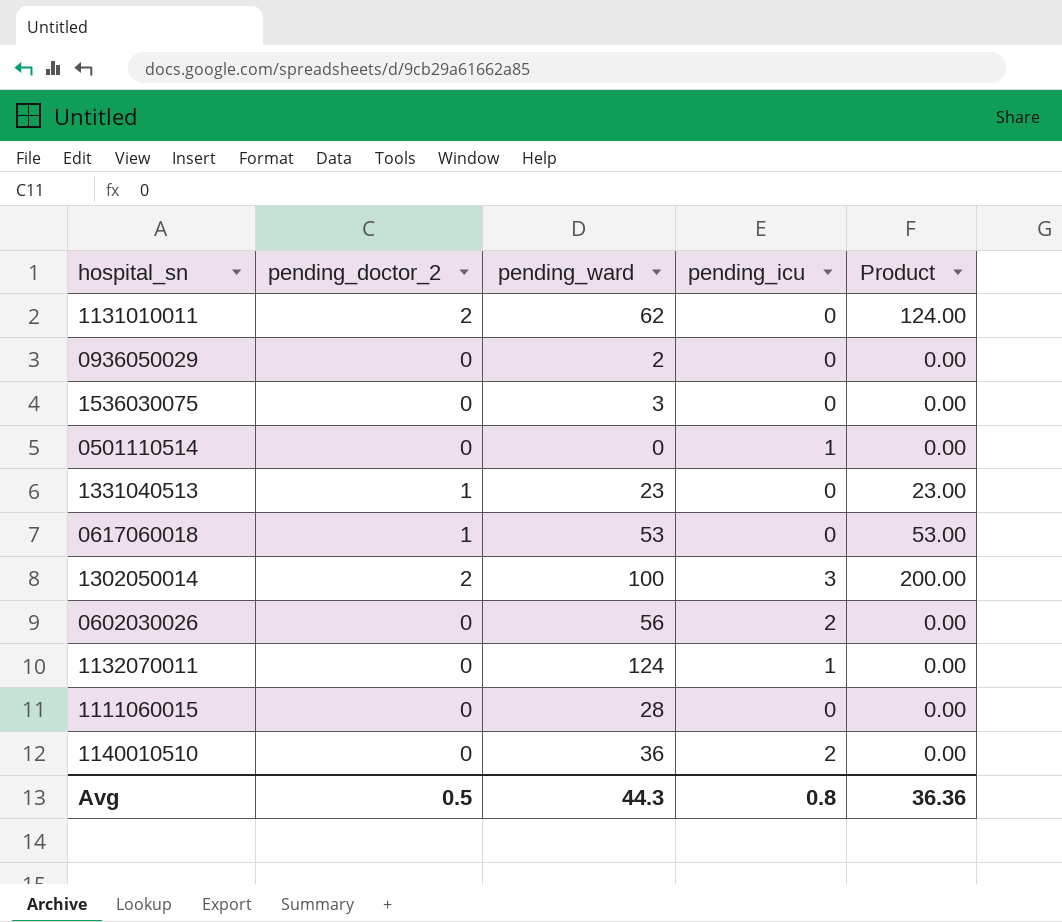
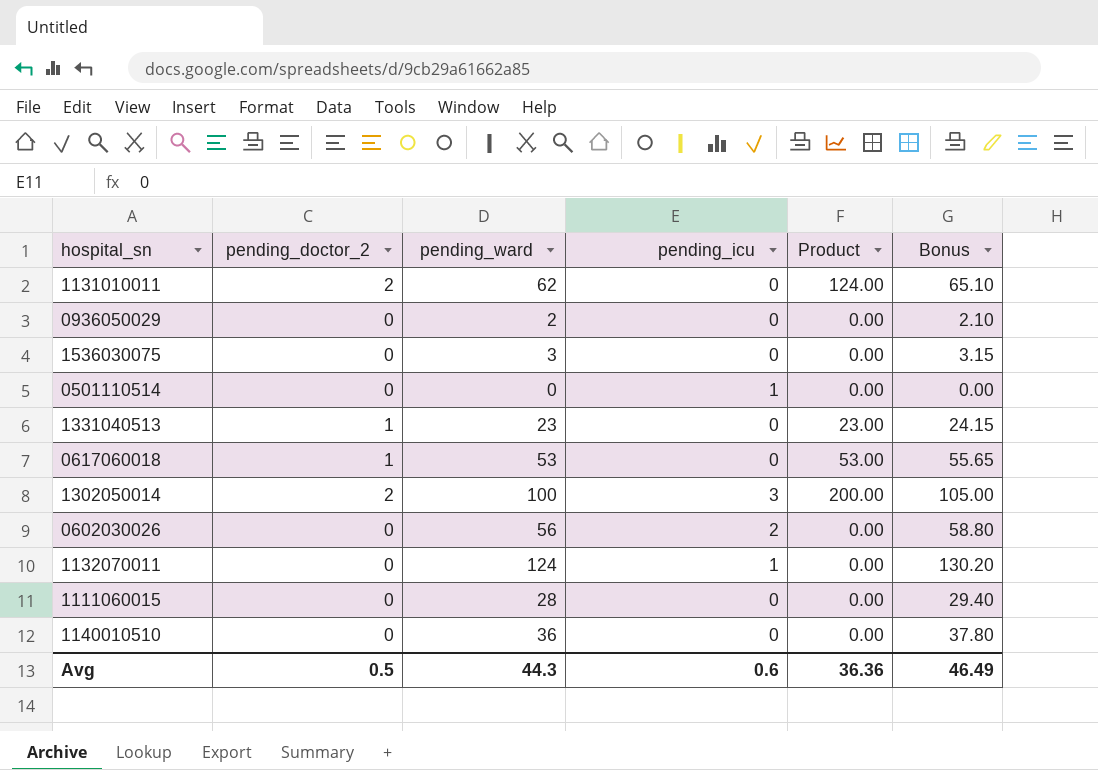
column Bonus | formula: none -> [pending_ward] * 1.05
1140010510 | pending_icu: 2 -> 0
Avg | pending_icu: 0.8 -> 0.6

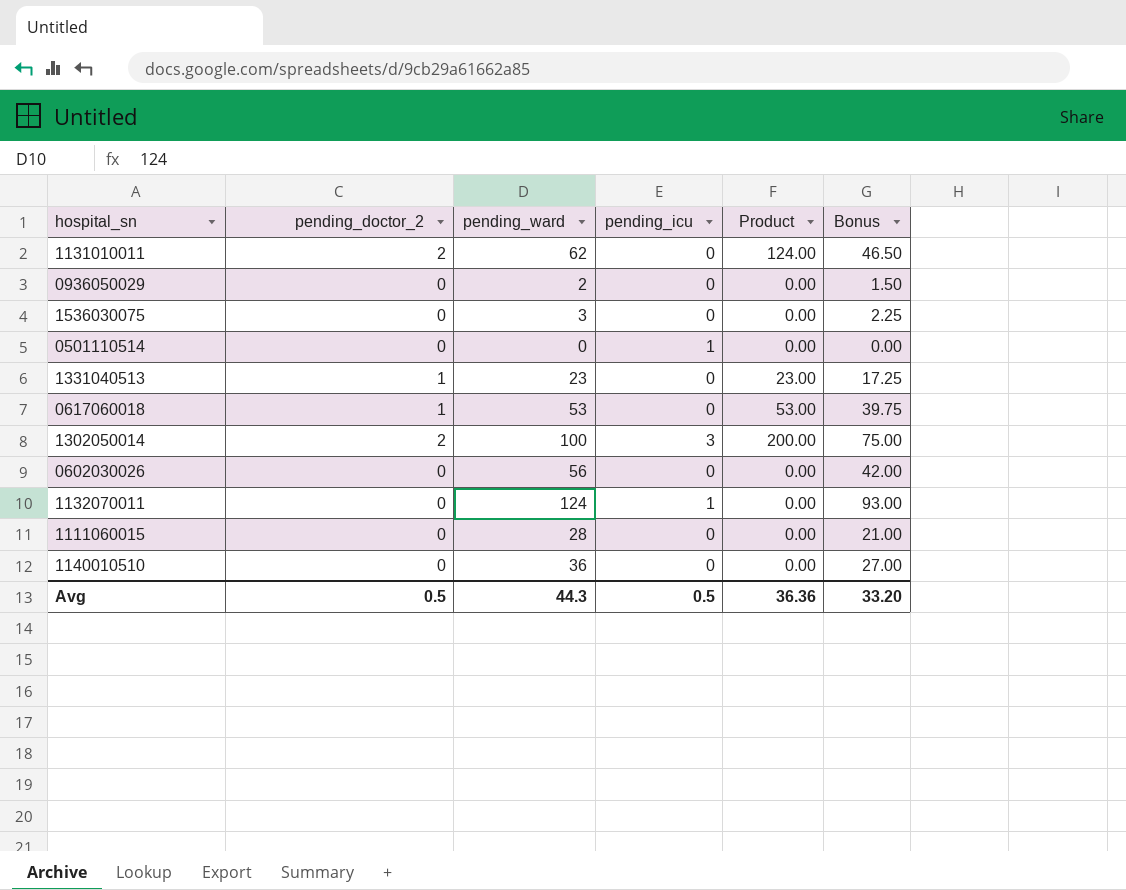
column Bonus | formula: [pending_ward] * 1.05 -> [pending_ward] * 0.75
0602030026 | pending_icu: 2 -> 0
Avg | pending_icu: 0.6 -> 0.5
Avg | Bonus: 46.49 -> 33.20

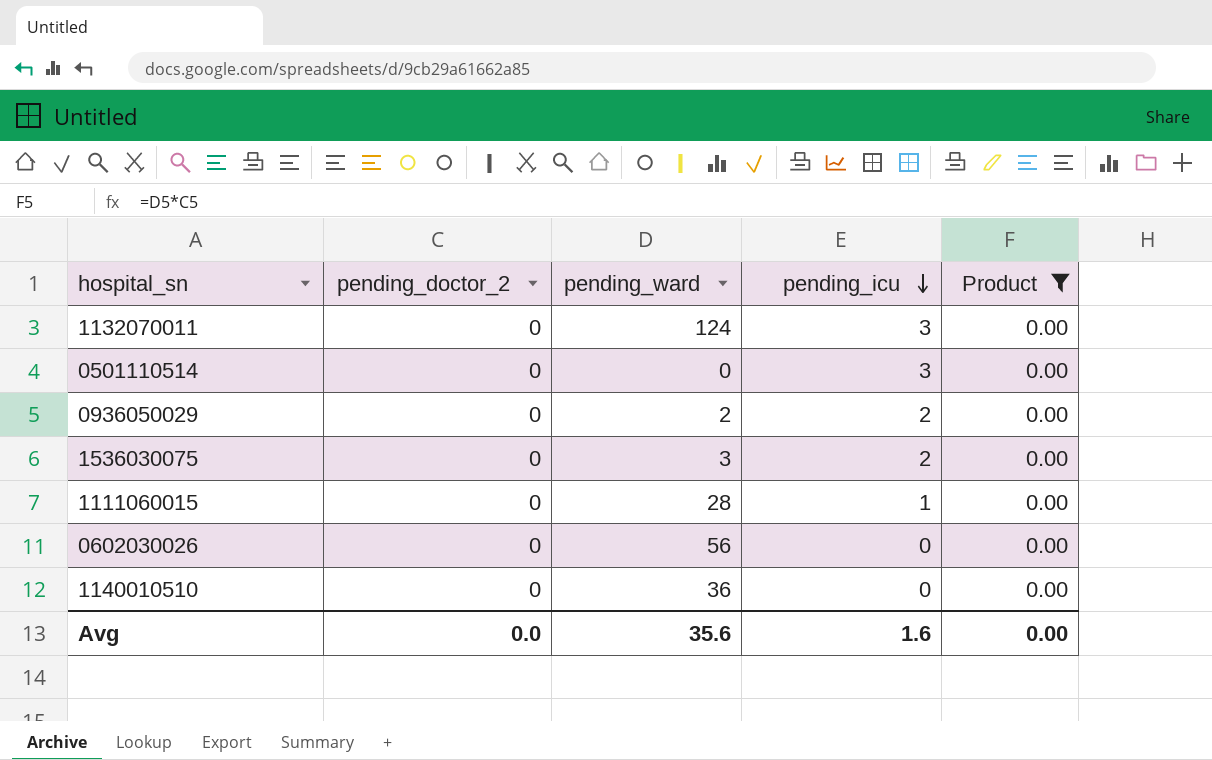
filter: none -> Product = 0.00
row order: none -> pending_icu descending
column Bonus | formula: [pending_ward] * 0.75 -> none
1132070011 | pending_icu: 1 -> 3
0501110514 | pending_icu: 1 -> 3
0936050029 | pending_icu: 0 -> 2
1536030075 | pending_icu: 0 -> 2
1111060015 | pending_icu: 0 -> 1
Avg | pending_doctor_2: 0.5 -> 0.0
Avg | pending_ward: 44.3 -> 35.6
Avg | pending_icu: 0.5 -> 1.6
Avg | Product: 36.36 -> 0.00

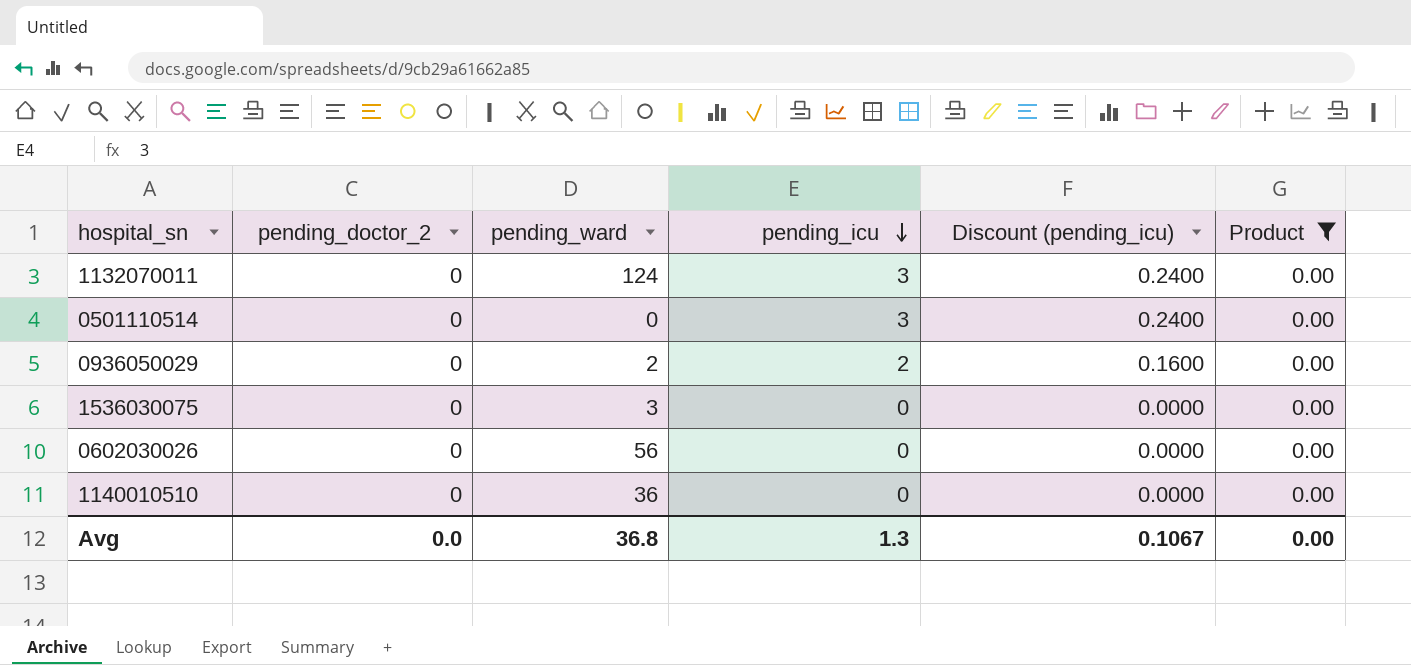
column Discount (pending_icu) | formula: none -> [pending_icu] * 0.08
row 1111060015: 0 | 28 | 1 | 0.00 -> none
1536030075 | pending_icu: 2 -> 0
Avg | pending_ward: 35.6 -> 36.8
Avg | pending_icu: 1.6 -> 1.3

